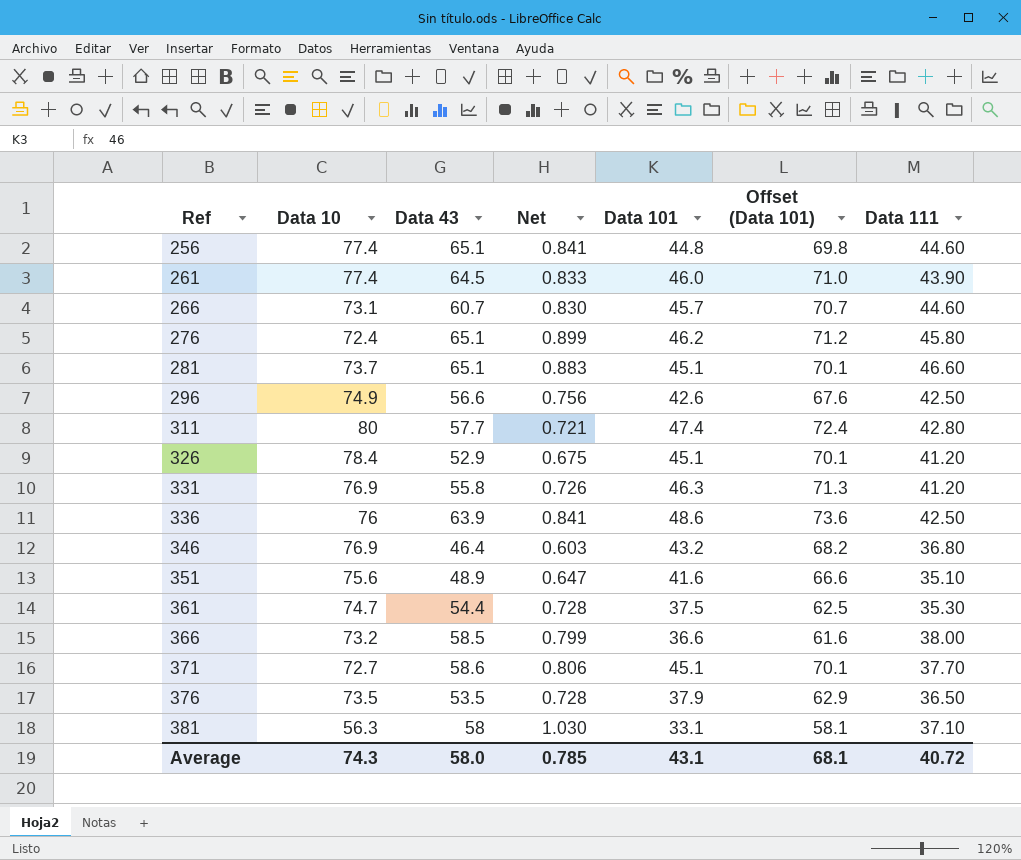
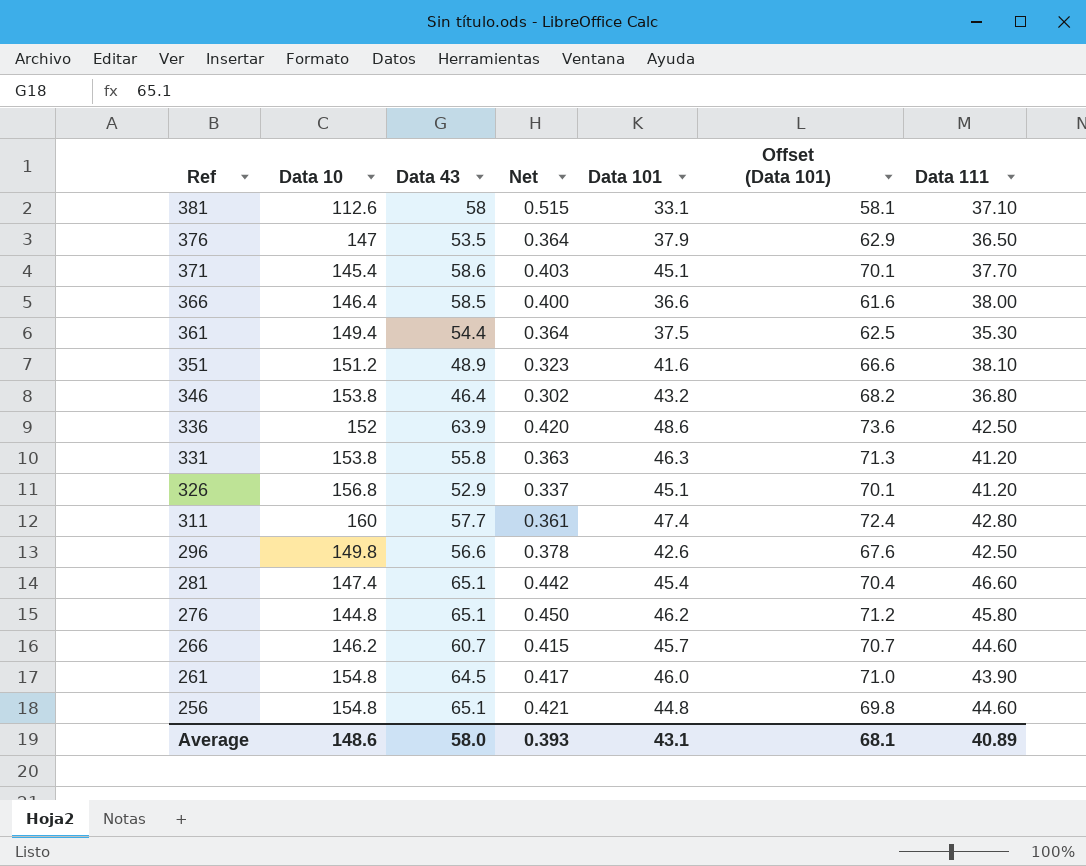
row order: Ref ascending -> Ref descending
381 | Data 10: 56.3 -> 112.6
381 | Net: 1.030 -> 0.515
376 | Data 10: 73.5 -> 147
376 | Net: 0.728 -> 0.364
371 | Data 10: 72.7 -> 145.4
371 | Net: 0.806 -> 0.403
366 | Data 10: 73.2 -> 146.4
366 | Net: 0.799 -> 0.400
361 | Data 10: 74.7 -> 149.4
361 | Net: 0.728 -> 0.364
351 | Data 10: 75.6 -> 151.2
351 | Net: 0.647 -> 0.323
351 | Data 111: 35.10 -> 38.10
346 | Data 10: 76.9 -> 153.8
346 | Net: 0.603 -> 0.302
336 | Data 10: 76 -> 152
336 | Net: 0.841 -> 0.420
331 | Data 10: 76.9 -> 153.8
331 | Net: 0.726 -> 0.363
326 | Data 10: 78.4 -> 156.8
326 | Net: 0.675 -> 0.337
311 | Data 10: 80 -> 160
311 | Net: 0.721 -> 0.361
296 | Data 10: 74.9 -> 149.8
296 | Net: 0.756 -> 0.378
281 | Data 10: 73.7 -> 147.4
281 | Net: 0.883 -> 0.442
281 | Data 101: 45.1 -> 45.4
281 | Offset (Data 101): 70.1 -> 70.4
276 | Data 10: 72.4 -> 144.8
276 | Net: 0.899 -> 0.450
266 | Data 10: 73.1 -> 146.2
266 | Net: 0.830 -> 0.415
261 | Data 10: 77.4 -> 154.8
261 | Net: 0.833 -> 0.417
256 | Data 10: 77.4 -> 154.8
256 | Net: 0.841 -> 0.421
Average | Data 10: 74.3 -> 148.6
Average | Net: 0.785 -> 0.393
Average | Data 111: 40.72 -> 40.89

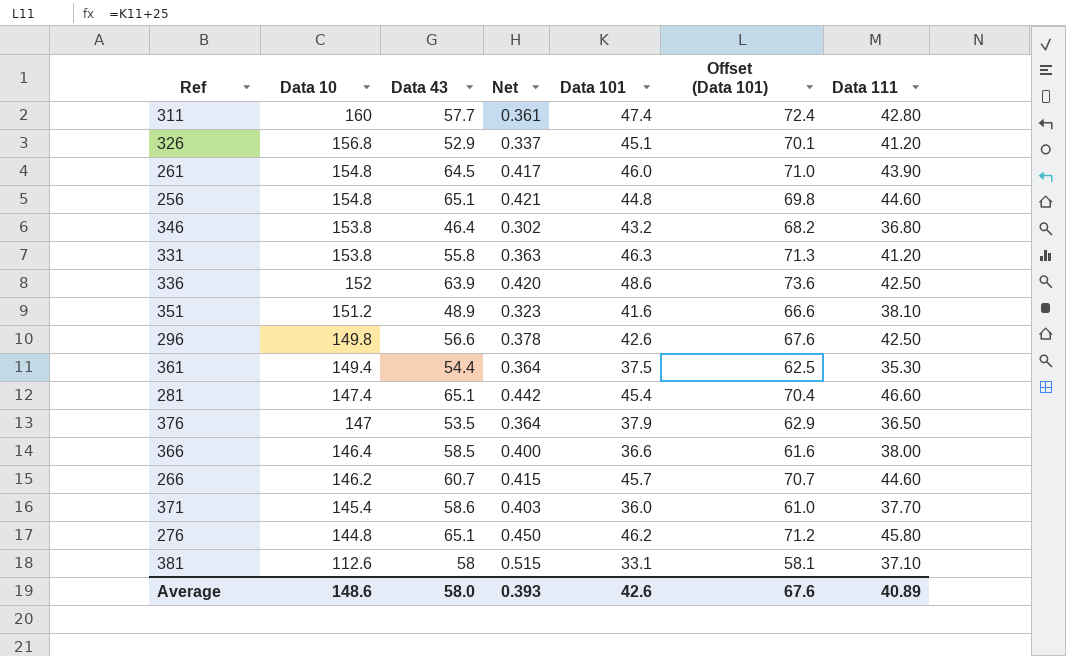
row order: Ref descending -> Data 10 descending
371 | Data 101: 45.1 -> 36.0
371 | Offset (Data 101): 70.1 -> 61.0
Average | Data 101: 43.1 -> 42.6
Average | Offset (Data 101): 68.1 -> 67.6

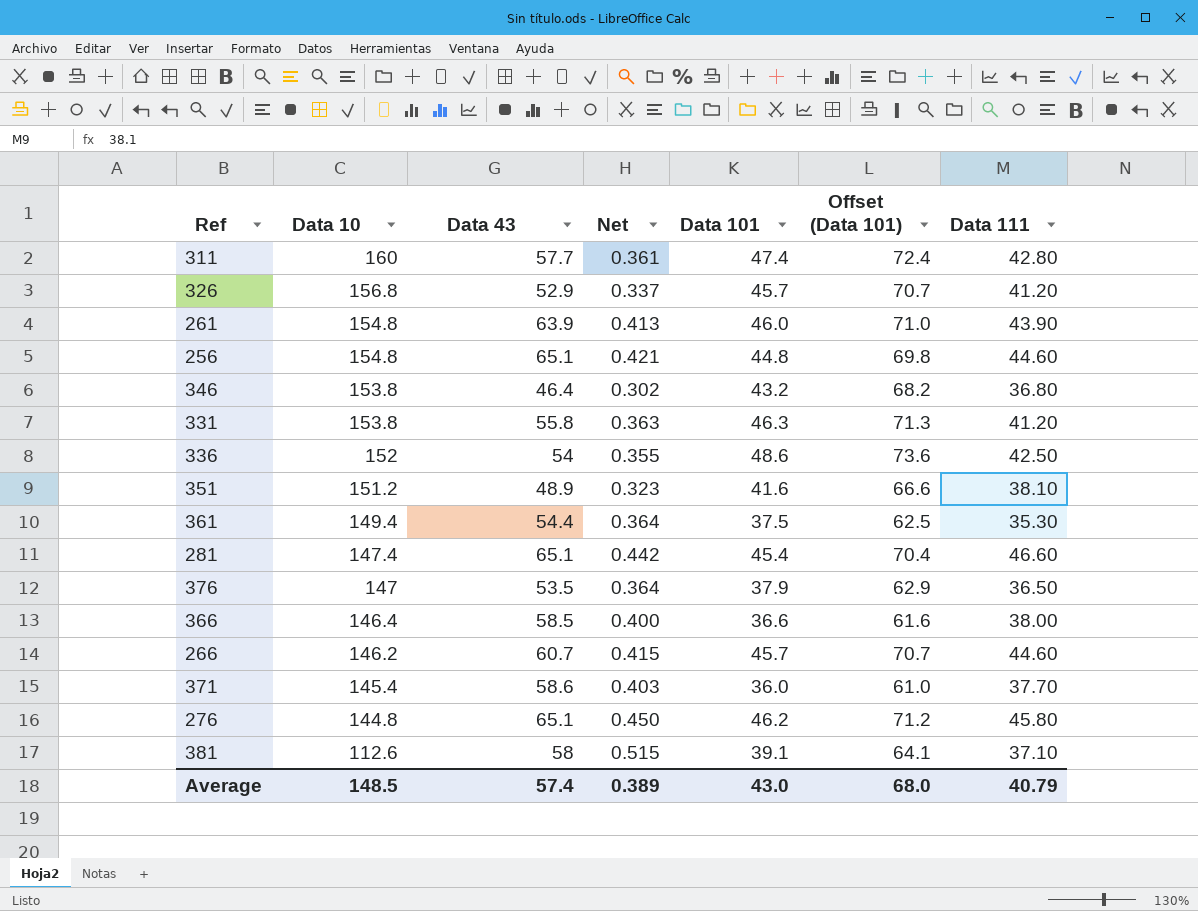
row 296: 149.8 | 56.6 | 0.378 | 42.6 | 67.6 | 42.50 -> none
326 | Data 101: 45.1 -> 45.7
326 | Offset (Data 101): 70.1 -> 70.7
261 | Data 43: 64.5 -> 63.9
261 | Net: 0.417 -> 0.413
336 | Data 43: 63.9 -> 54
336 | Net: 0.420 -> 0.355
381 | Data 101: 33.1 -> 39.1
381 | Offset (Data 101): 58.1 -> 64.1
Average | Data 10: 148.6 -> 148.5
Average | Data 43: 58.0 -> 57.4
Average | Net: 0.393 -> 0.389
Average | Data 101: 42.6 -> 43.0
Average | Offset (Data 101): 67.6 -> 68.0
Average | Data 111: 40.89 -> 40.79

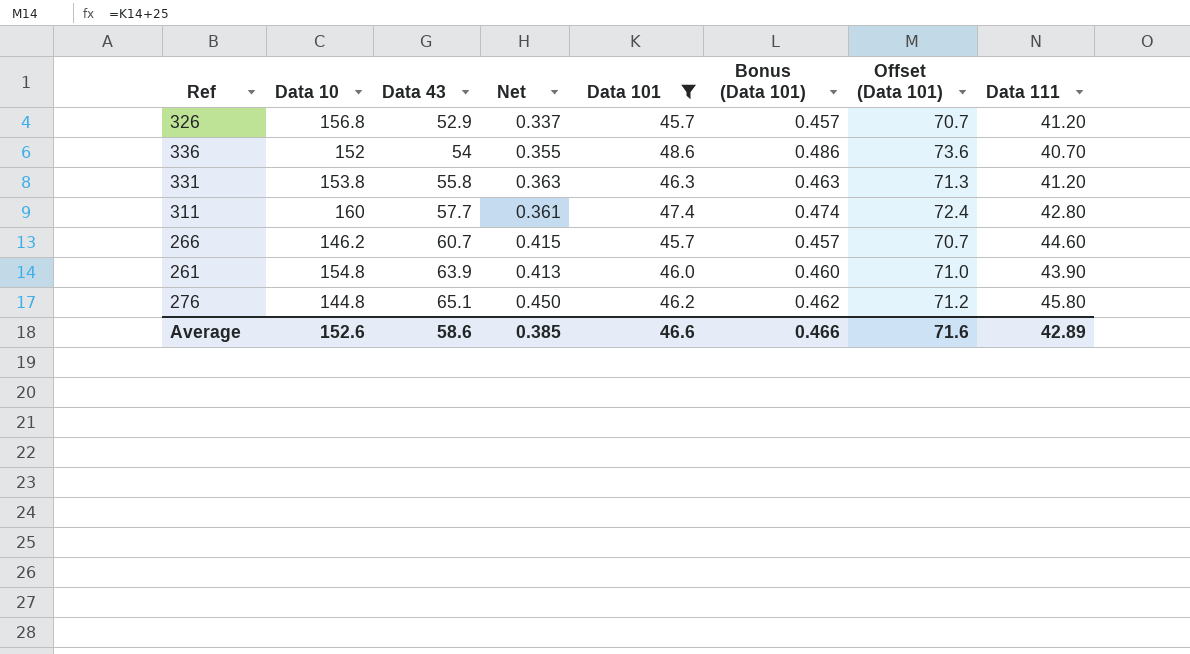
filter: none -> Data 101 >= 45.7
row order: Data 10 descending -> Data 43 ascending
column Bonus (Data 101) | formula: none -> [Data 101] * 0.01
336 | Data 111: 42.50 -> 40.70
Average | Data 10: 148.5 -> 152.6
Average | Data 43: 57.4 -> 58.6
Average | Net: 0.389 -> 0.385
Average | Data 101: 43.0 -> 46.6
Average | Offset (Data 101): 68.0 -> 71.6
Average | Data 111: 40.79 -> 42.89

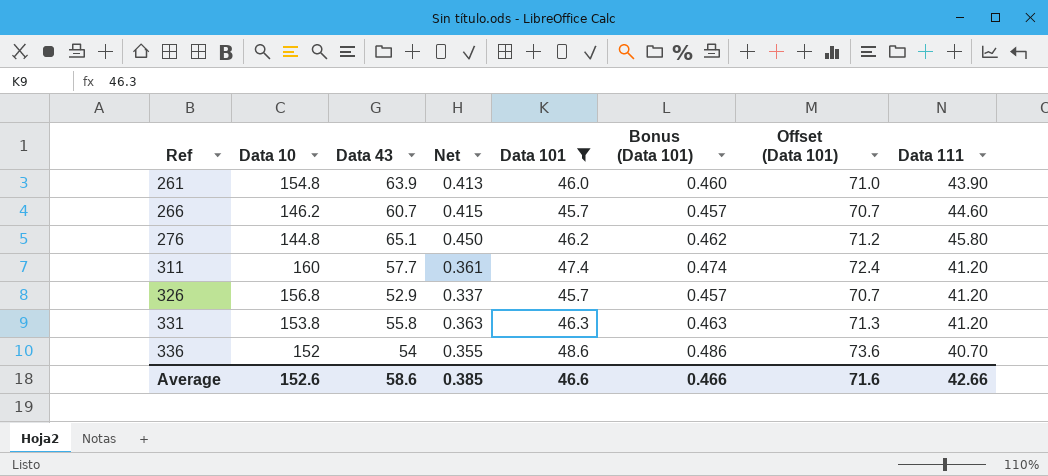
row order: Data 43 ascending -> Ref ascending
311 | Data 111: 42.80 -> 41.20
Average | Data 111: 42.89 -> 42.66

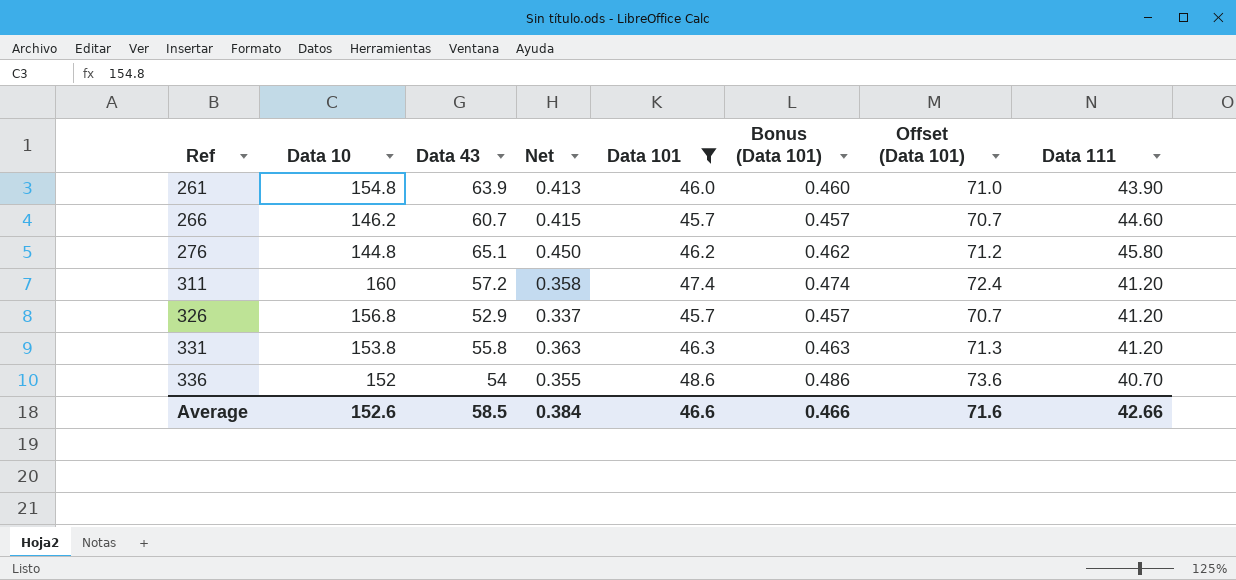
311 | Data 43: 57.7 -> 57.2
311 | Net: 0.361 -> 0.358
Average | Data 43: 58.6 -> 58.5
Average | Net: 0.385 -> 0.384

